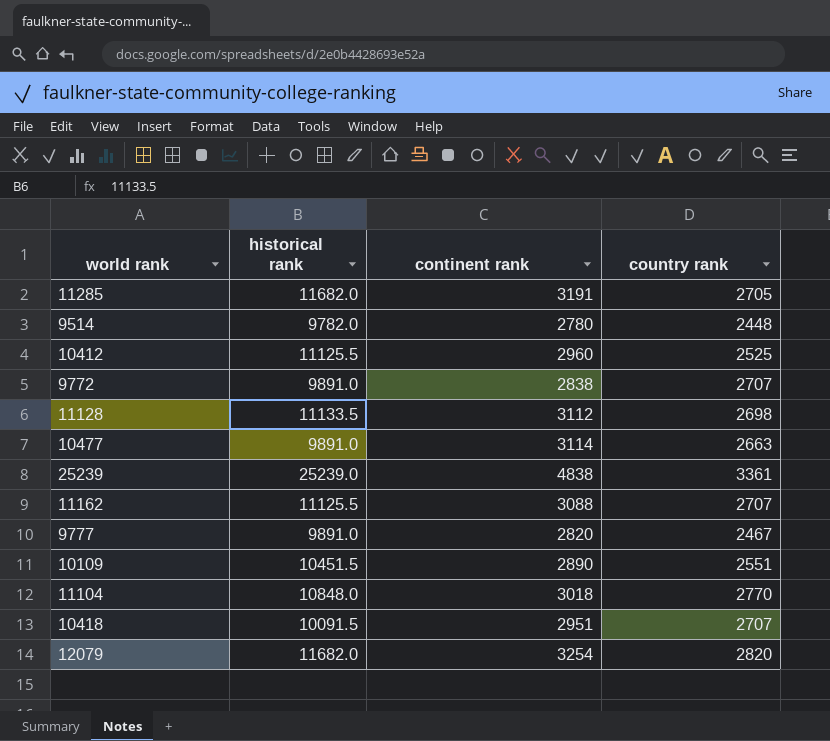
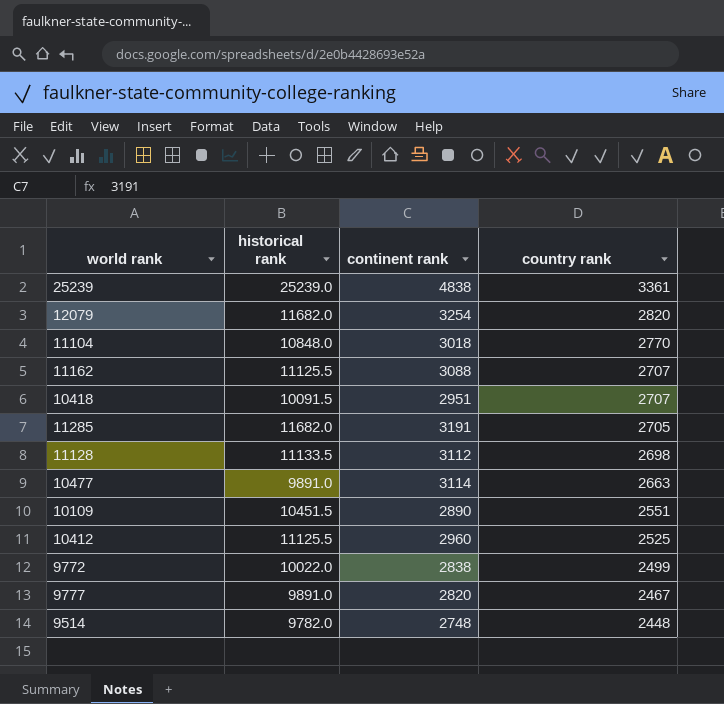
row order: none -> country rank descending
9772 | historical rank: 9891.0 -> 10022.0
9772 | country rank: 2707 -> 2499
9514 | continent rank: 2780 -> 2748

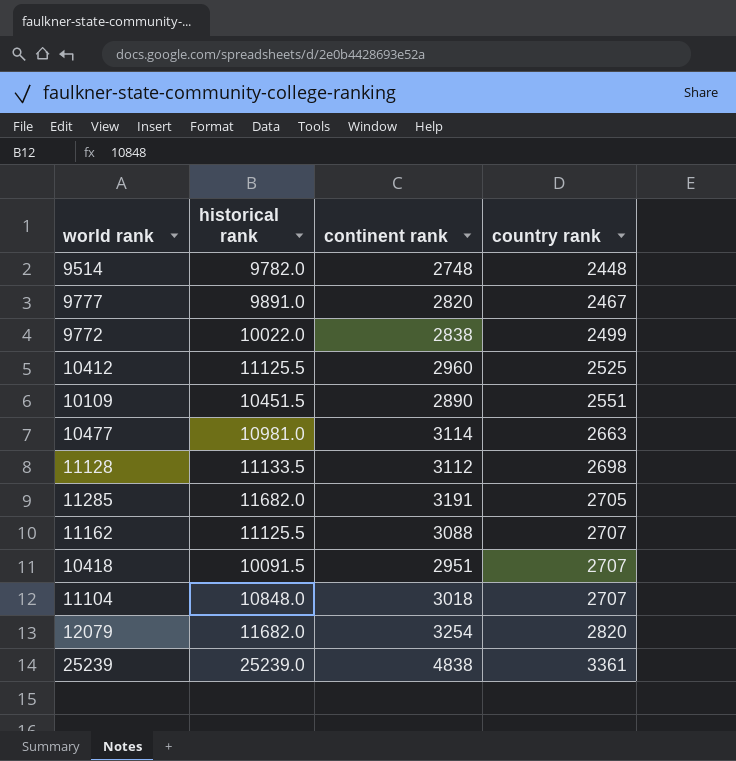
row order: country rank descending -> country rank ascending
10477 | historical rank: 9891.0 -> 10981.0
11104 | country rank: 2770 -> 2707

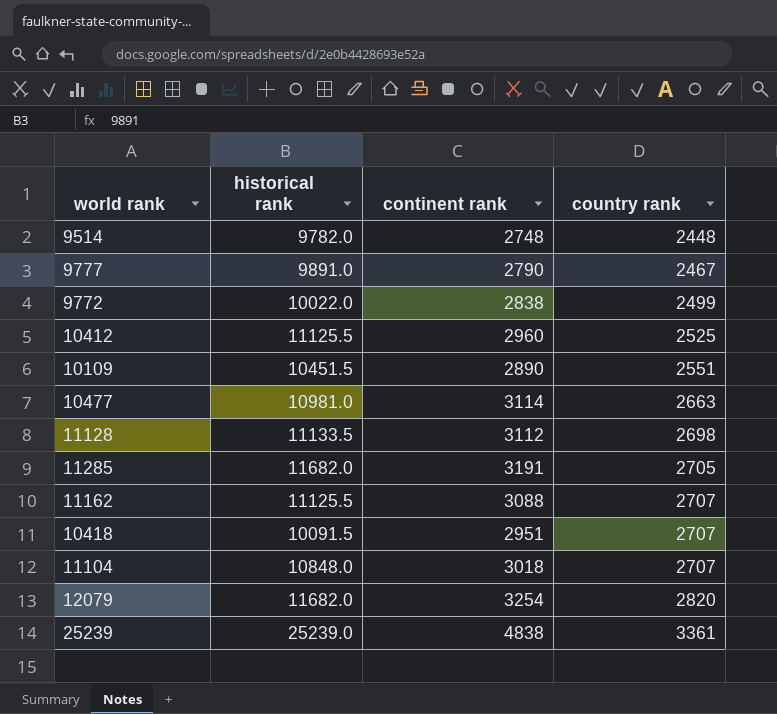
9777 | continent rank: 2820 -> 2790

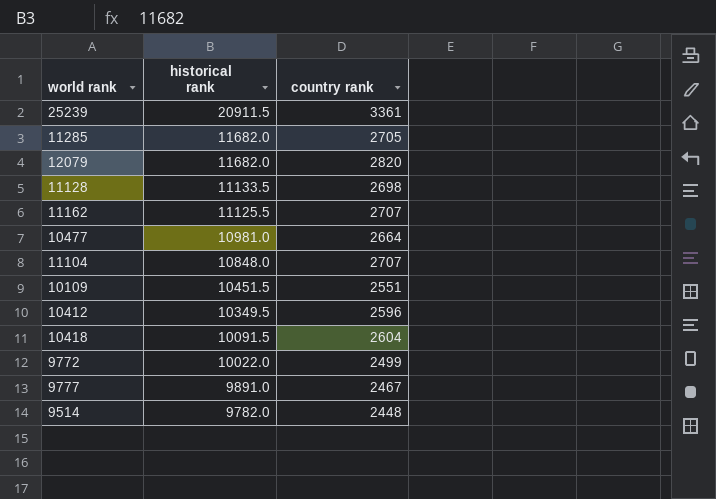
row order: country rank ascending -> historical rank descending
column continent rank | position: 3 -> none
25239 | historical rank: 25239.0 -> 20911.5
10477 | country rank: 2663 -> 2664
10412 | historical rank: 11125.5 -> 10349.5
10412 | country rank: 2525 -> 2596
10418 | country rank: 2707 -> 2604

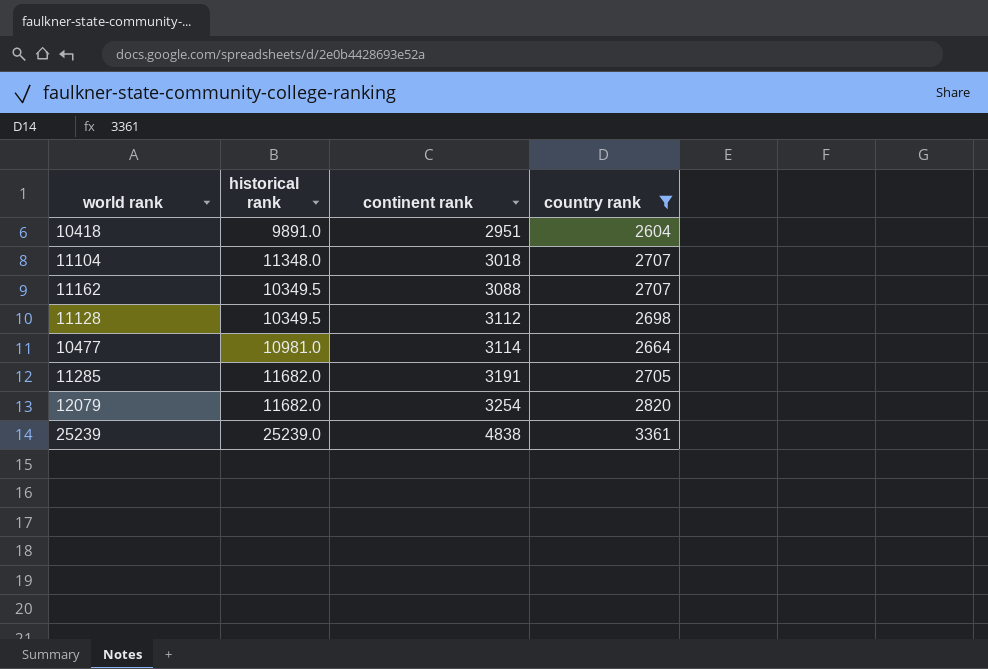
filter: none -> country rank >= 2604
row order: historical rank descending -> continent rank ascending
column continent rank | position: none -> 3
10418 | historical rank: 10091.5 -> 9891.0
11104 | historical rank: 10848.0 -> 11348.0
11162 | historical rank: 11125.5 -> 10349.5
11128 | historical rank: 11133.5 -> 10349.5
25239 | historical rank: 20911.5 -> 25239.0

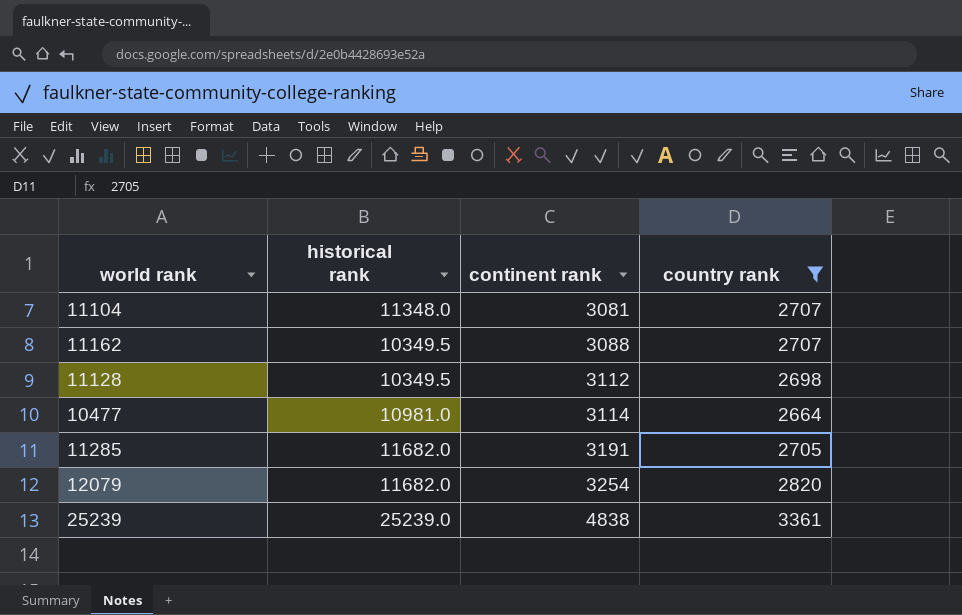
row 10418: 9891.0 | 2951 | 2604 -> none
11104 | continent rank: 3018 -> 3081

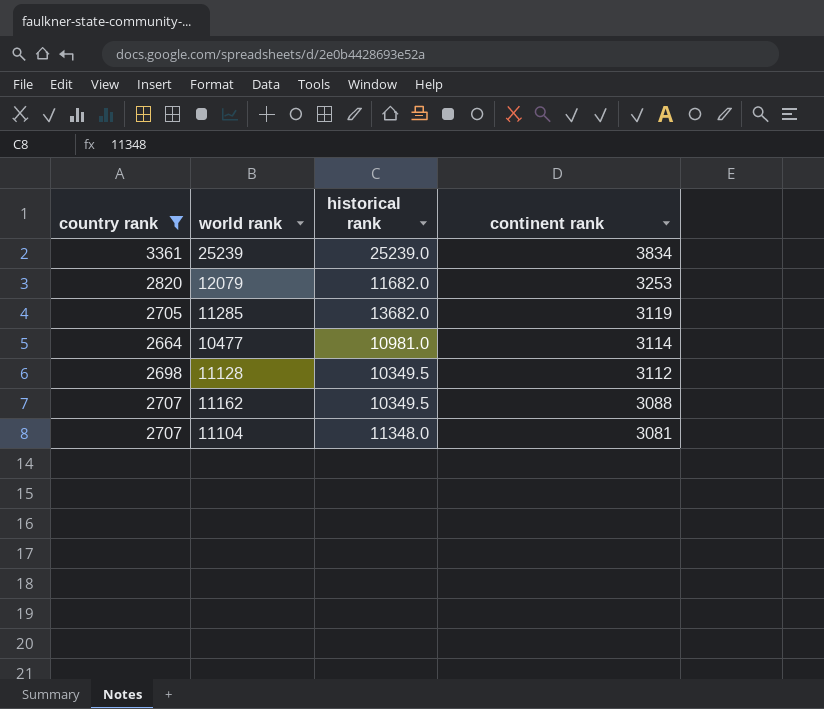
row order: continent rank ascending -> continent rank descending
column country rank | position: 4 -> 1
25239 | continent rank: 4838 -> 3834
12079 | continent rank: 3254 -> 3253
11285 | historical rank: 11682.0 -> 13682.0
11285 | continent rank: 3191 -> 3119

